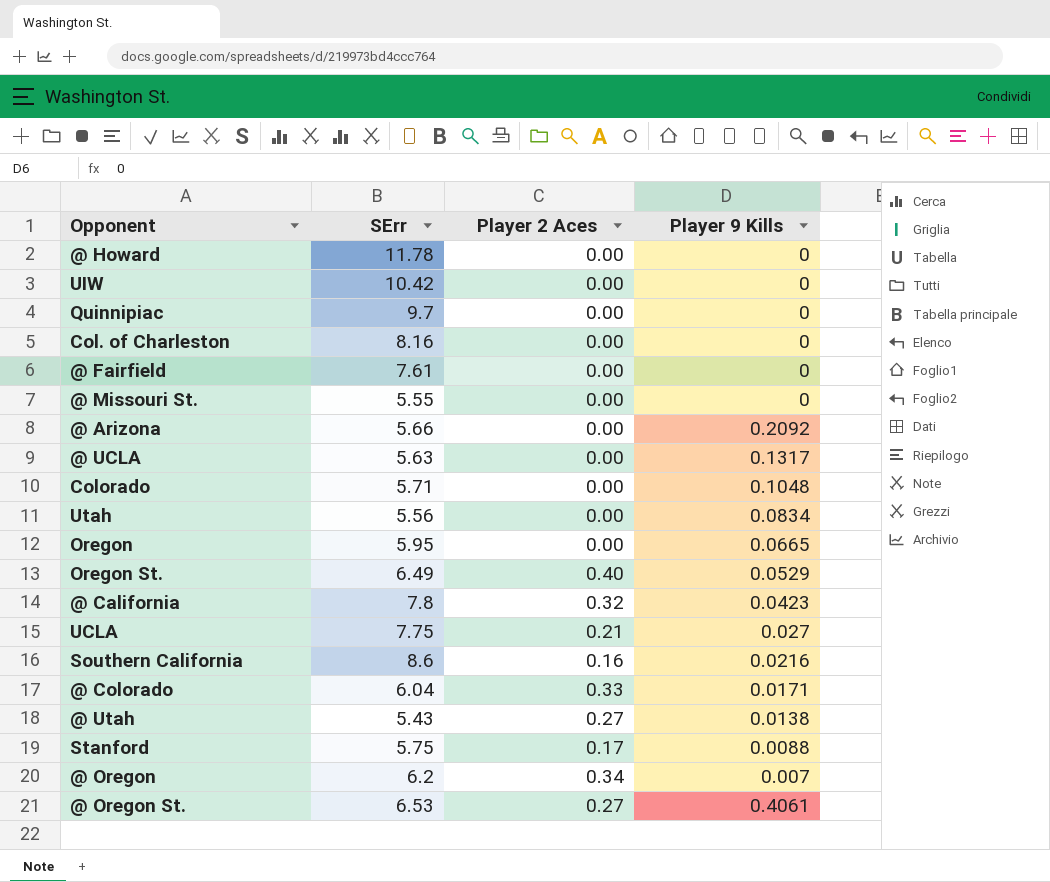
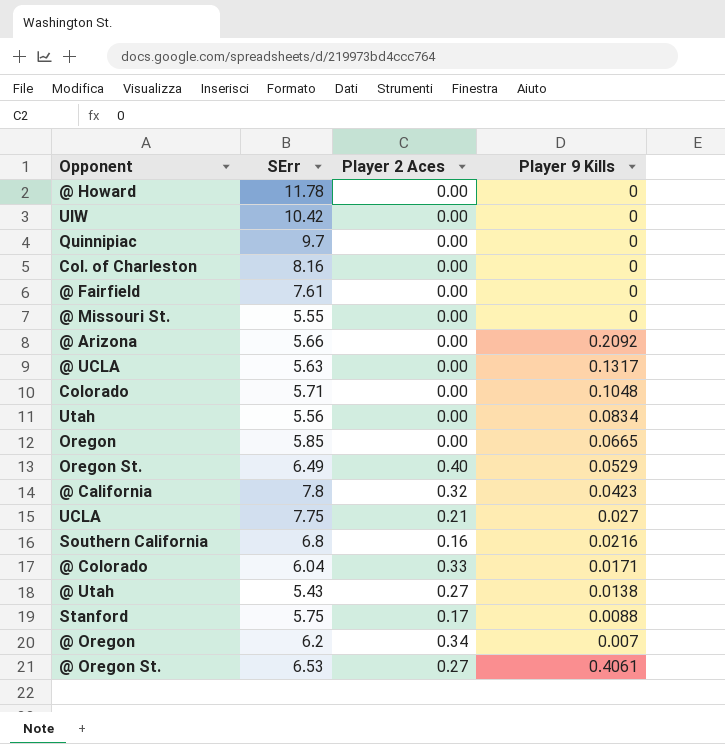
Oregon | SErr: 5.95 -> 5.85
Southern California | SErr: 8.6 -> 6.8

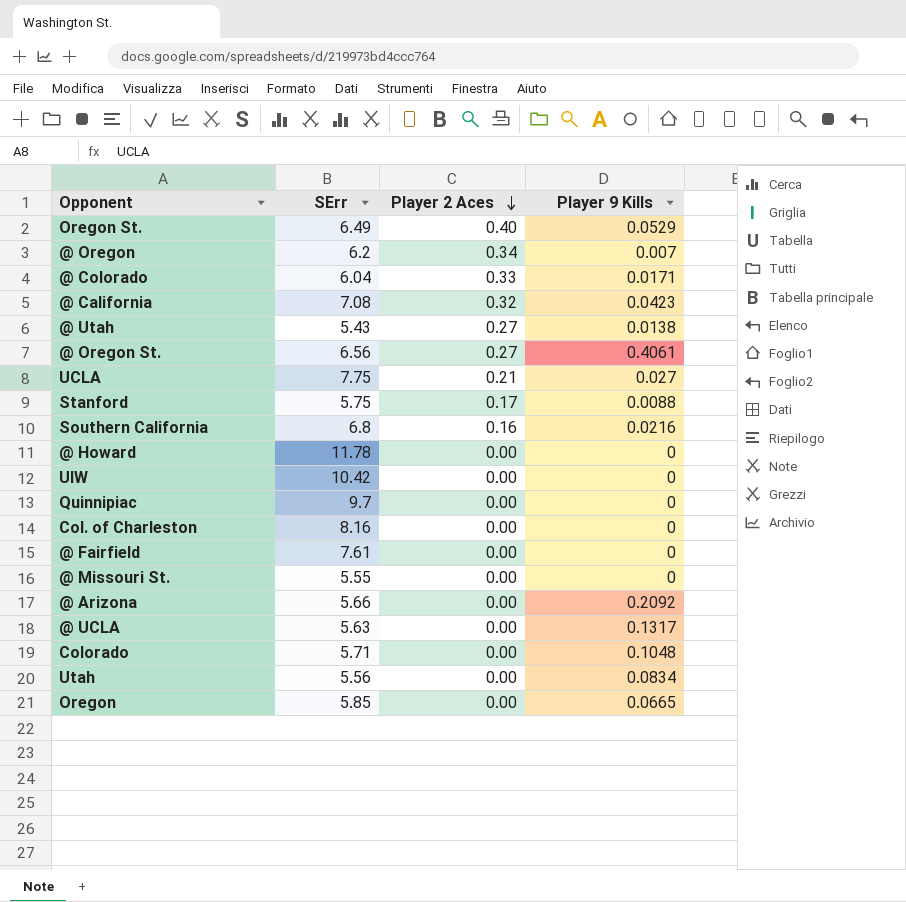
row order: none -> Player 2 Aces descending
@ California | SErr: 7.8 -> 7.08
@ Oregon St. | SErr: 6.53 -> 6.56

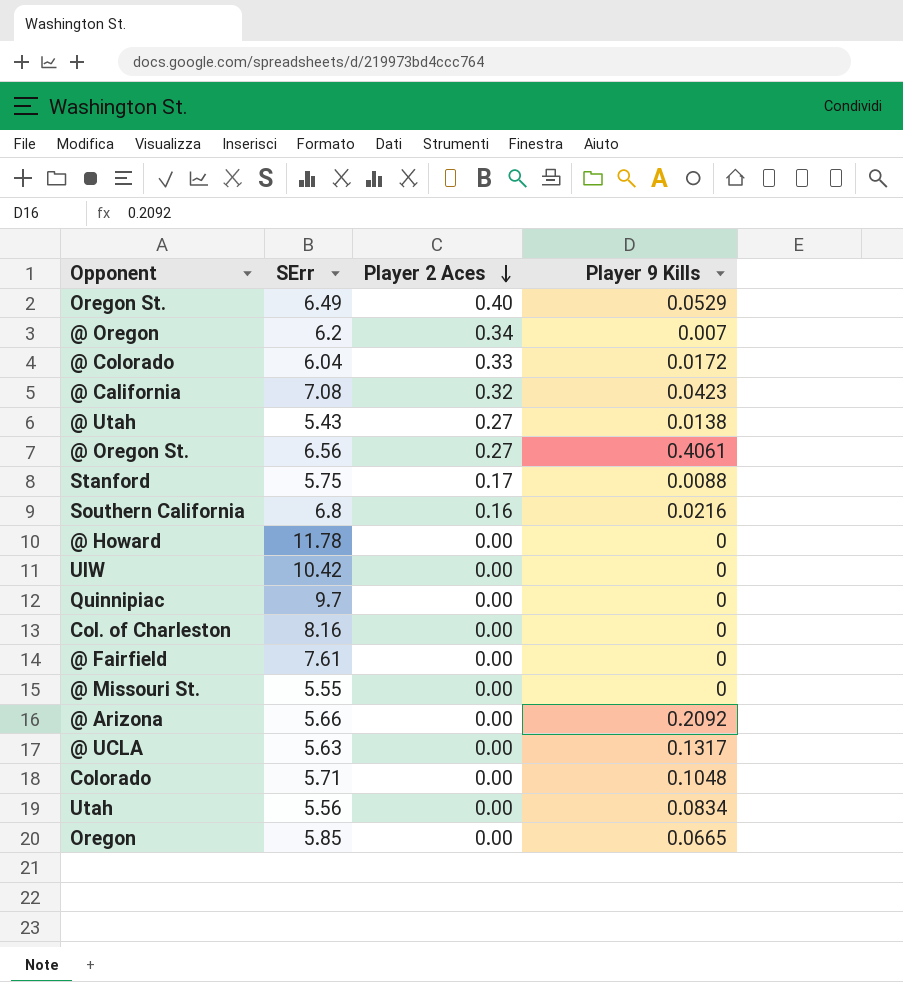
row UCLA: 7.75 | 0.21 | 0.027 -> none
@ Colorado | Player 9 Kills: 0.0171 -> 0.0172

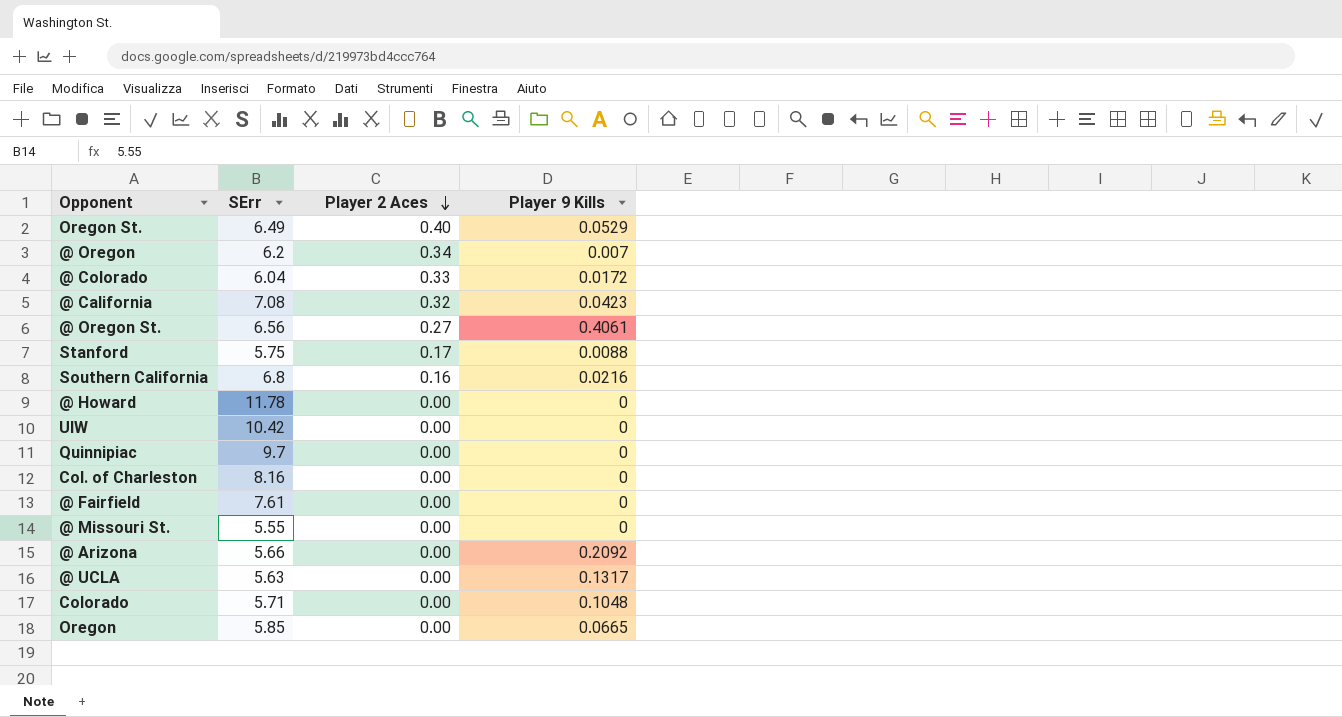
row @ Utah: 5.43 | 0.27 | 0.0138 -> none
row Utah: 5.56 | 0.00 | 0.0834 -> none

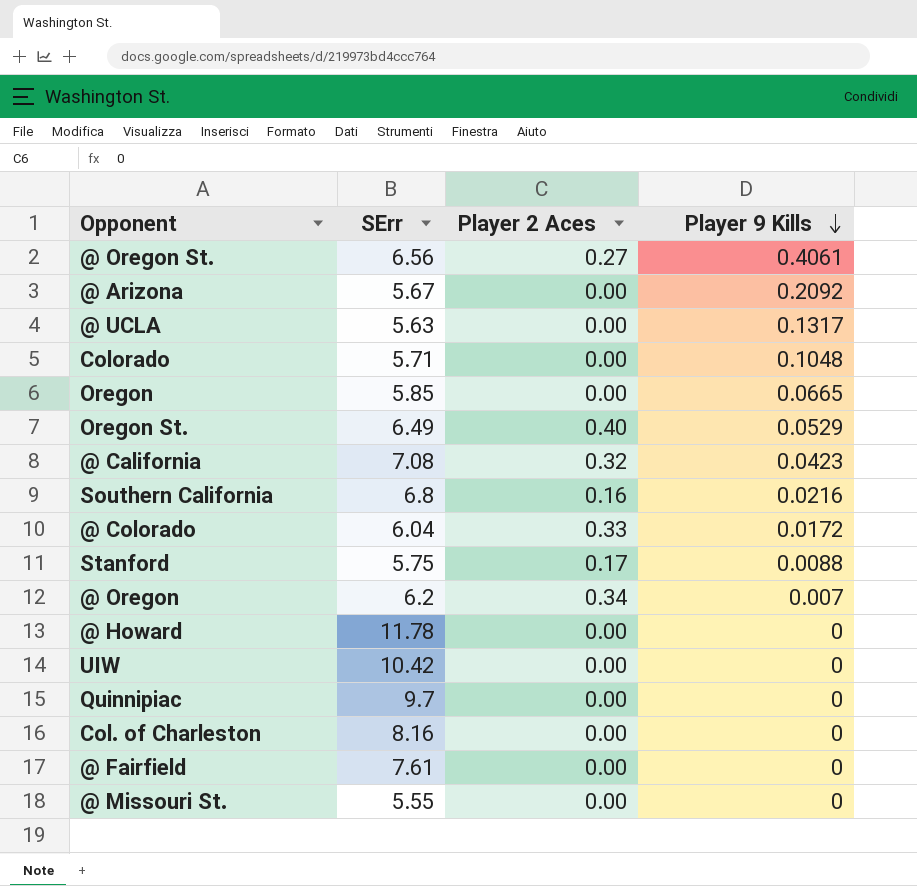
row order: Player 2 Aces descending -> Player 9 Kills descending
@ Arizona | SErr: 5.66 -> 5.67

